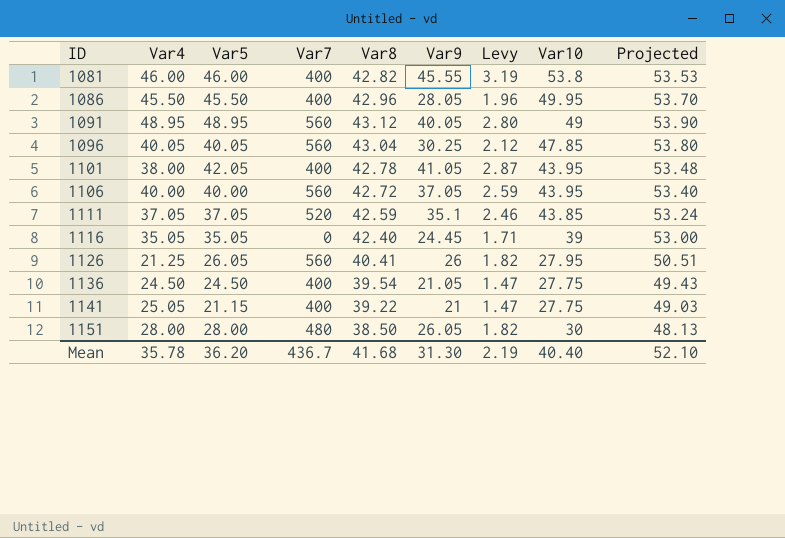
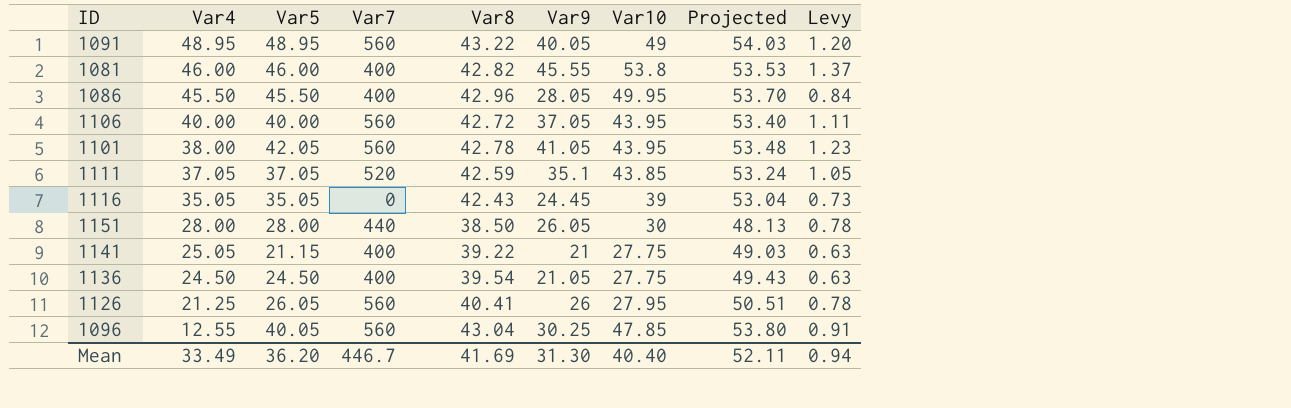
row order: ID ascending -> Var4 descending
column Levy | formula: [Var9] * 0.07 -> [Var9] * 0.03
column Levy | position: 7 -> 9
1091 | Var8: 43.12 -> 43.22
1091 | Projected: 53.90 -> 54.03
1101 | Var7: 400 -> 560
1116 | Var8: 42.40 -> 42.43
1116 | Projected: 53.00 -> 53.04
1151 | Var7: 480 -> 440
1096 | Var4: 40.05 -> 12.55
Mean | Var4: 35.78 -> 33.49
Mean | Var7: 436.7 -> 446.7
Mean | Var8: 41.68 -> 41.69
Mean | Projected: 52.10 -> 52.11
Mean | Levy: 2.19 -> 0.94

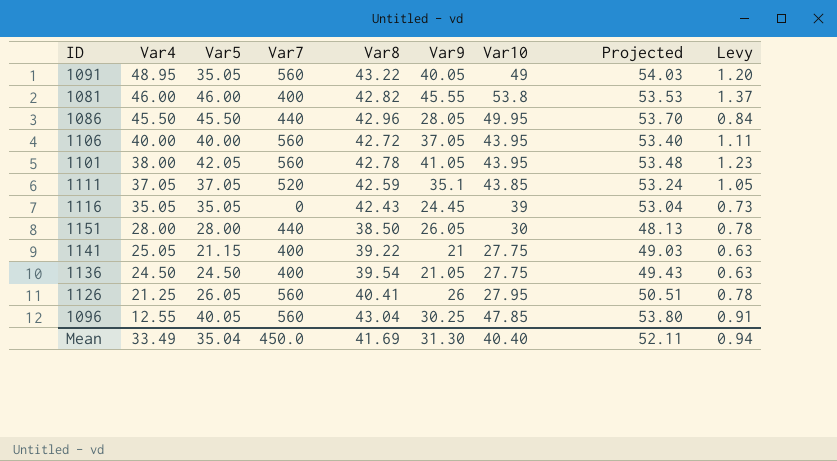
1091 | Var5: 48.95 -> 35.05
1086 | Var7: 400 -> 440
Mean | Var5: 36.20 -> 35.04
Mean | Var7: 446.7 -> 450.0

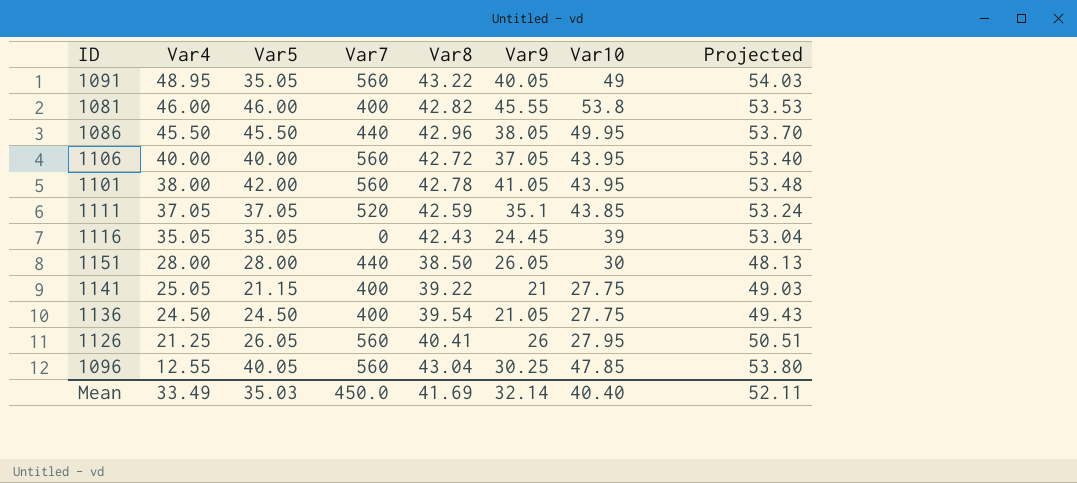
column Levy | formula: [Var9] * 0.03 -> none
1086 | Var9: 28.05 -> 38.05
1101 | Var5: 42.05 -> 42.00
Mean | Var5: 35.04 -> 35.03
Mean | Var9: 31.30 -> 32.14

